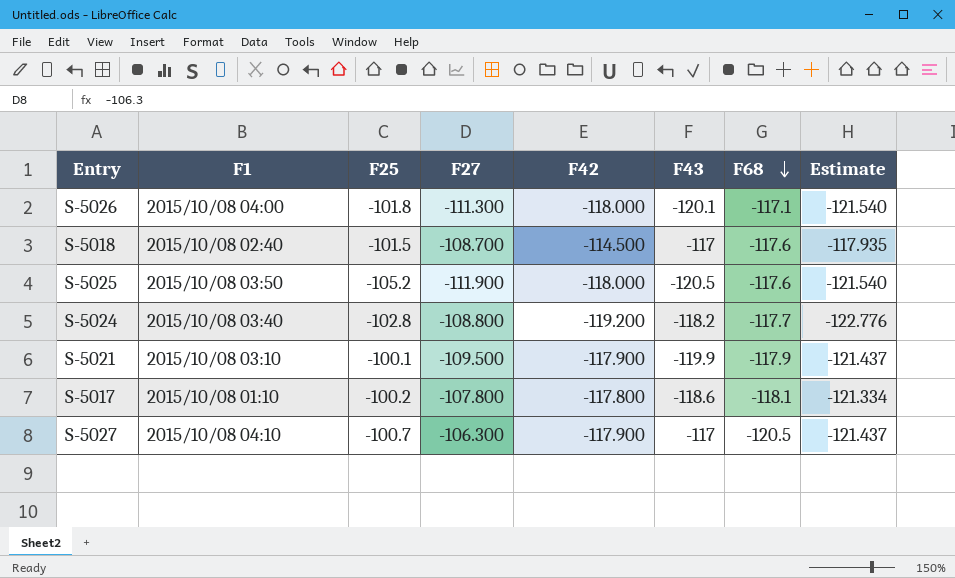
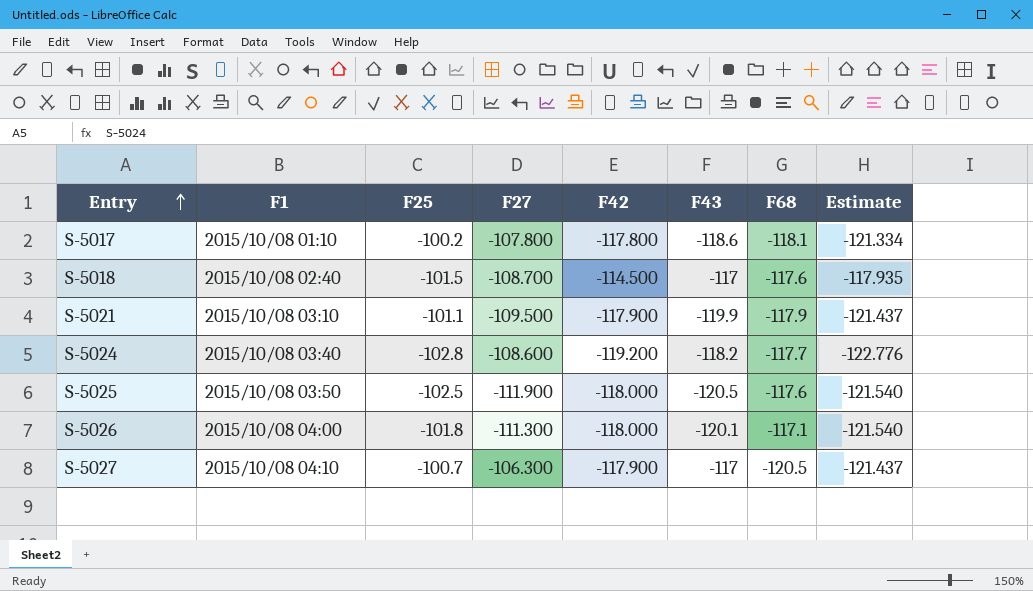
row order: F68 descending -> Entry ascending
S-5021 | F25: -100.1 -> -101.1
S-5024 | F27: -108.800 -> -108.600
S-5025 | F25: -105.2 -> -102.5

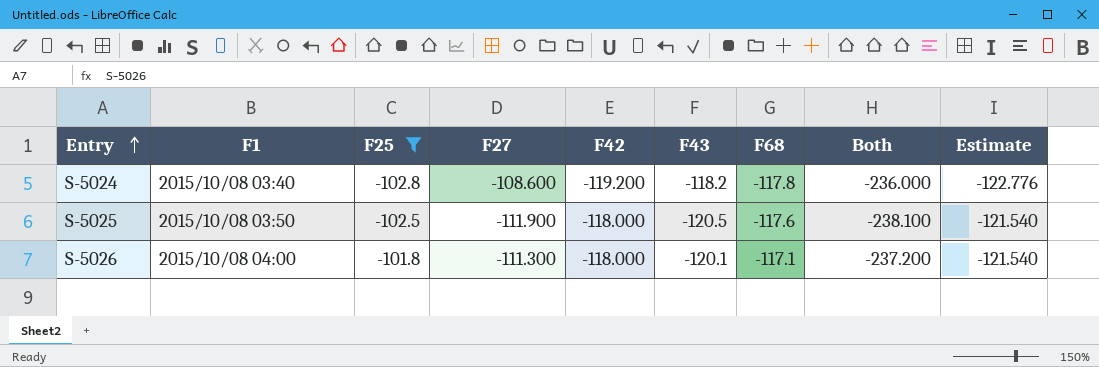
filter: none -> F25 <= -101.8
column Both | formula: none -> [F43] + [F68]
S-5024 | F68: -117.7 -> -117.8

